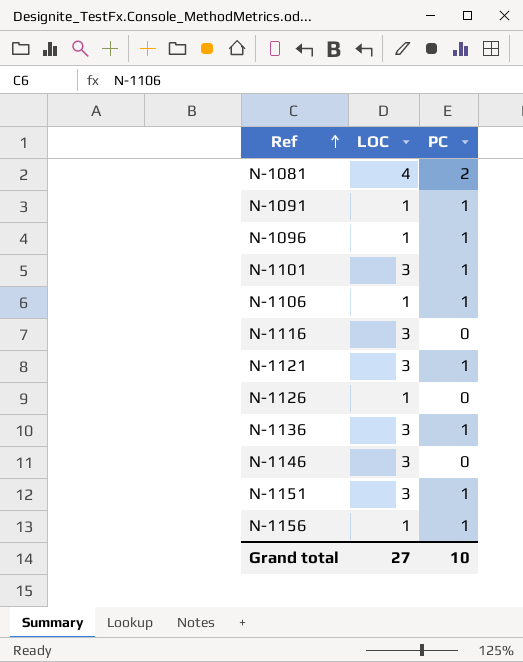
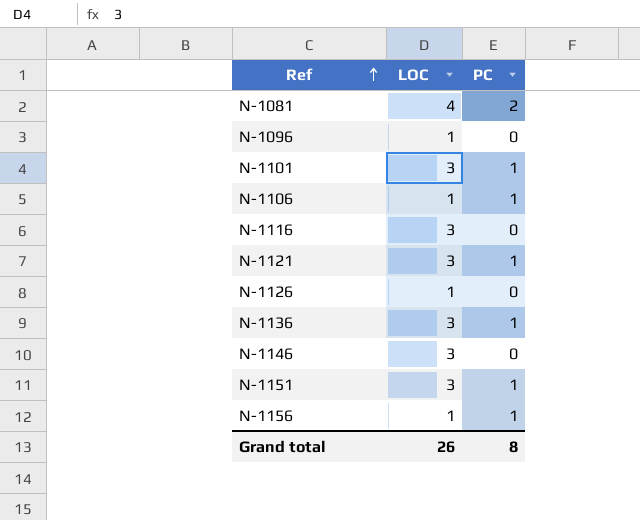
row N-1091: 1 | 1 -> none
N-1096 | PC: 1 -> 0
Grand total | LOC: 27 -> 26
Grand total | PC: 10 -> 8

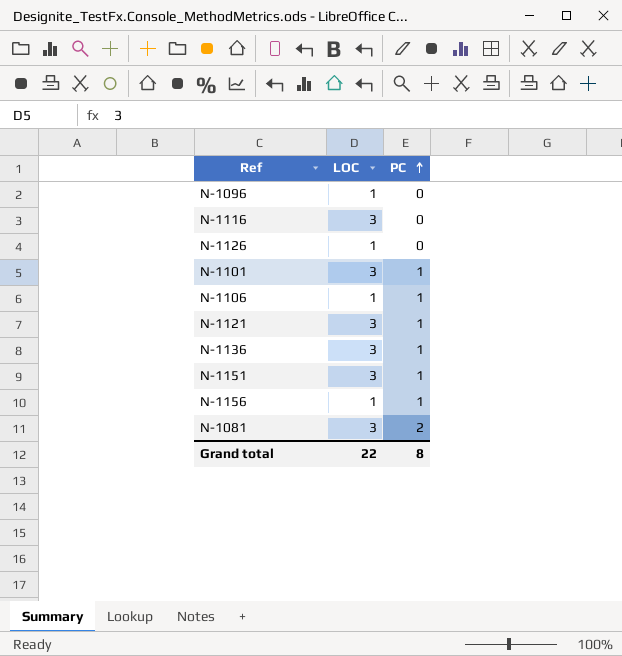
row order: Ref ascending -> PC ascending
row N-1146: 3 | 0 -> none
N-1081 | LOC: 4 -> 3
Grand total | LOC: 26 -> 22

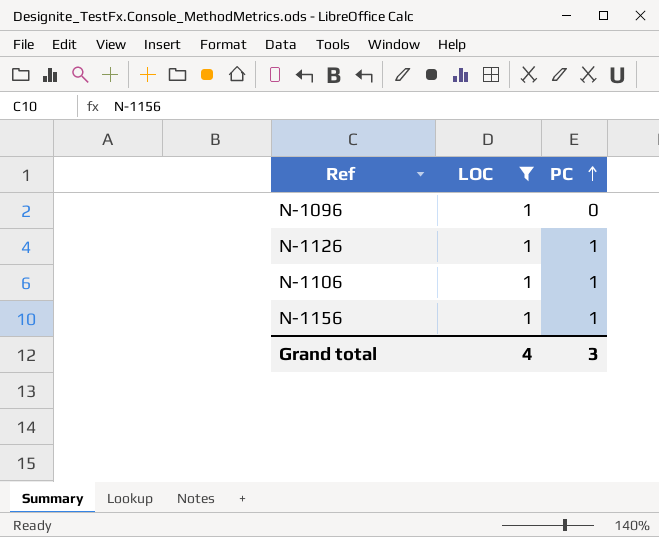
filter: none -> LOC = 1
N-1126 | PC: 0 -> 1
Grand total | LOC: 22 -> 4
Grand total | PC: 8 -> 3

